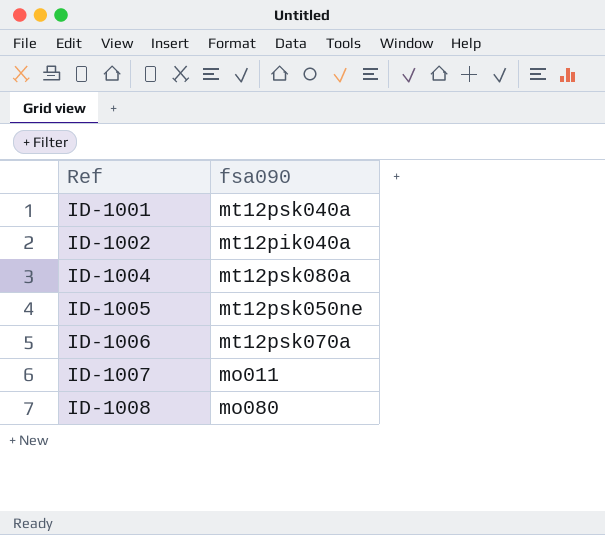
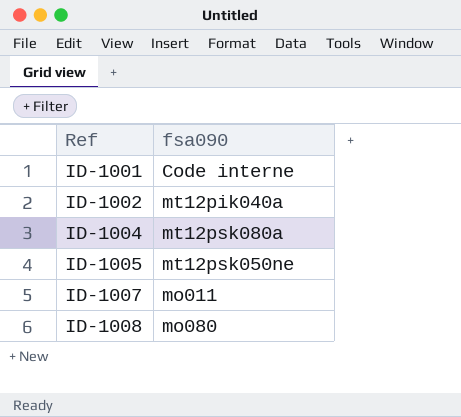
row ID-1006: mt12psk070a -> none
ID-1001 | fsa090: mt12psk040a -> Code interne

